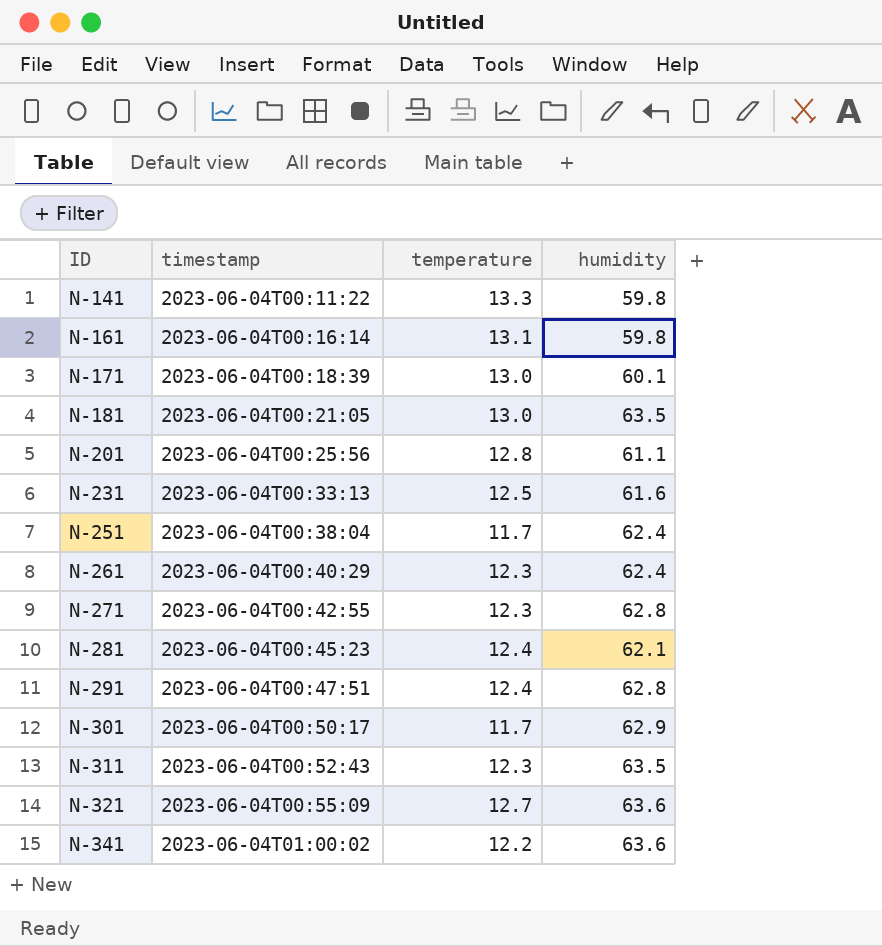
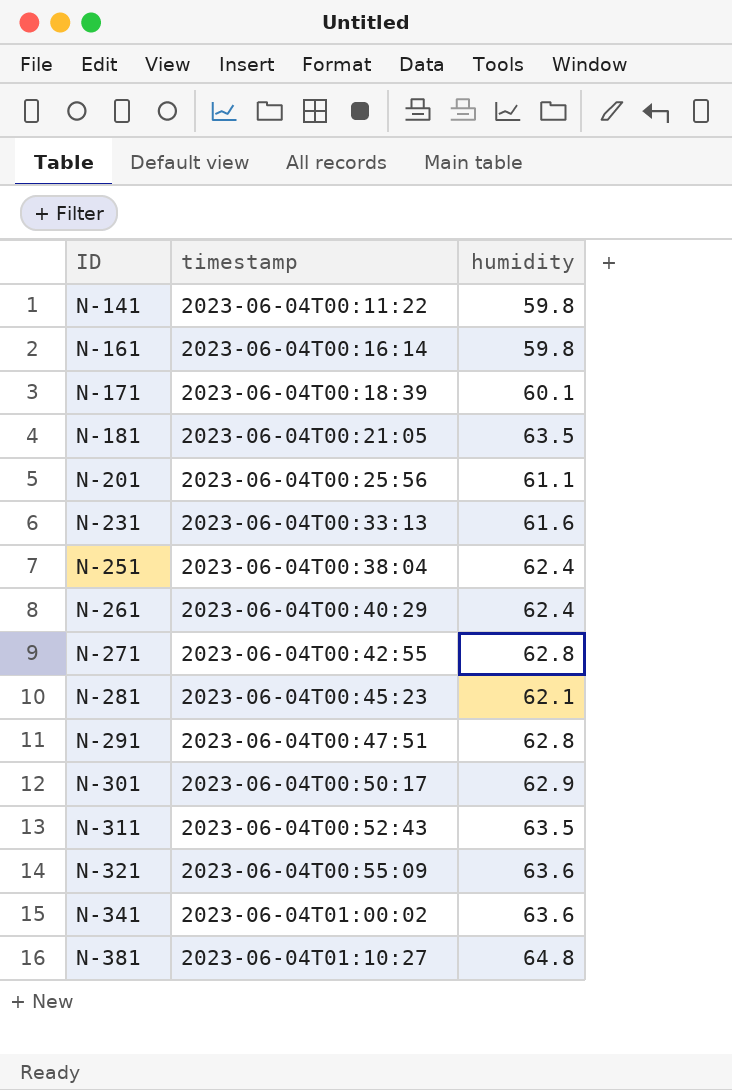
column temperature | position: 3 -> none
row N-381: none -> 2023-06-04T01:10:27 | 64.8

